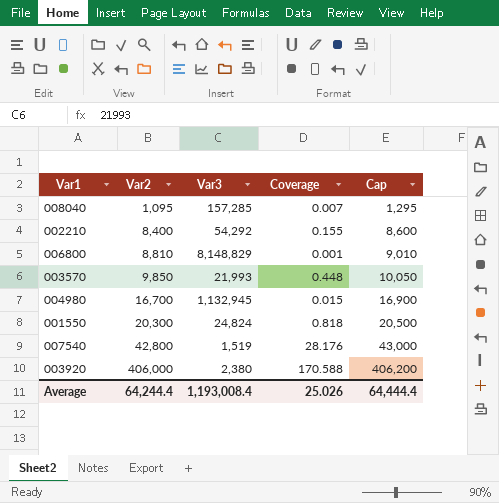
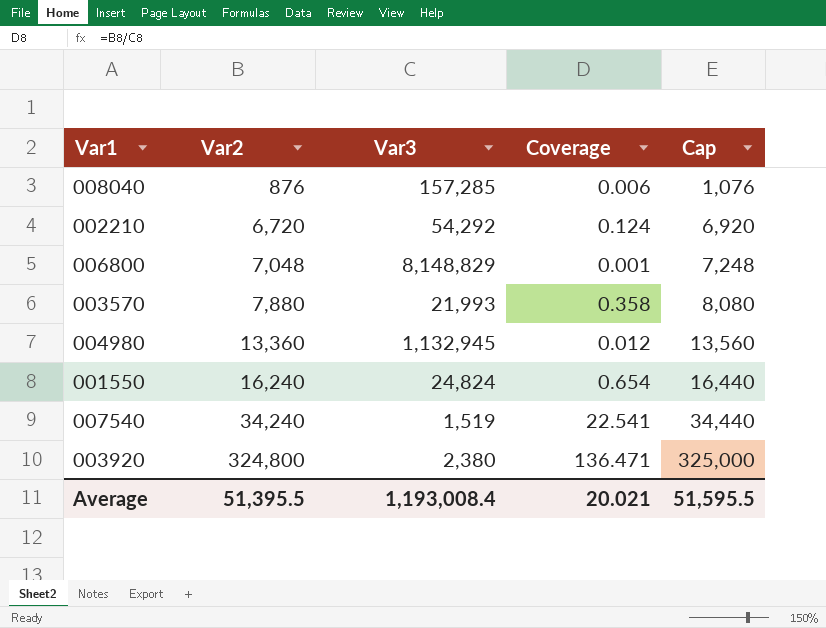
008040 | Var2: 1,095 -> 876
008040 | Coverage: 0.007 -> 0.006
008040 | Cap: 1,295 -> 1,076
002210 | Var2: 8,400 -> 6,720
002210 | Coverage: 0.155 -> 0.124
002210 | Cap: 8,600 -> 6,920
006800 | Var2: 8,810 -> 7,048
006800 | Cap: 9,010 -> 7,248
003570 | Var2: 9,850 -> 7,880
003570 | Coverage: 0.448 -> 0.358
003570 | Cap: 10,050 -> 8,080
004980 | Var2: 16,700 -> 13,360
004980 | Coverage: 0.015 -> 0.012
004980 | Cap: 16,900 -> 13,560
001550 | Var2: 20,300 -> 16,240
001550 | Coverage: 0.818 -> 0.654
001550 | Cap: 20,500 -> 16,440
007540 | Var2: 42,800 -> 34,240
007540 | Coverage: 28.176 -> 22.541
007540 | Cap: 43,000 -> 34,440
003920 | Var2: 406,000 -> 324,800
003920 | Coverage: 170.588 -> 136.471
003920 | Cap: 406,200 -> 325,000
Average | Var2: 64,244.4 -> 51,395.5
Average | Coverage: 25.026 -> 20.021
Average | Cap: 64,444.4 -> 51,595.5

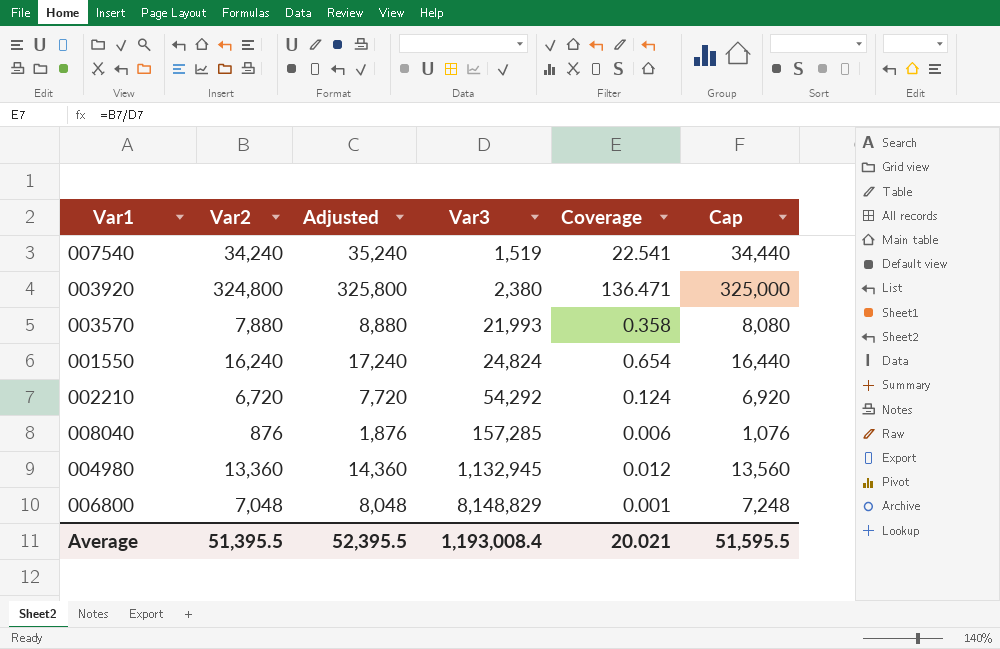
row order: Var2 ascending -> Var3 ascending
column Adjusted | formula: none -> [Var2] + 1000

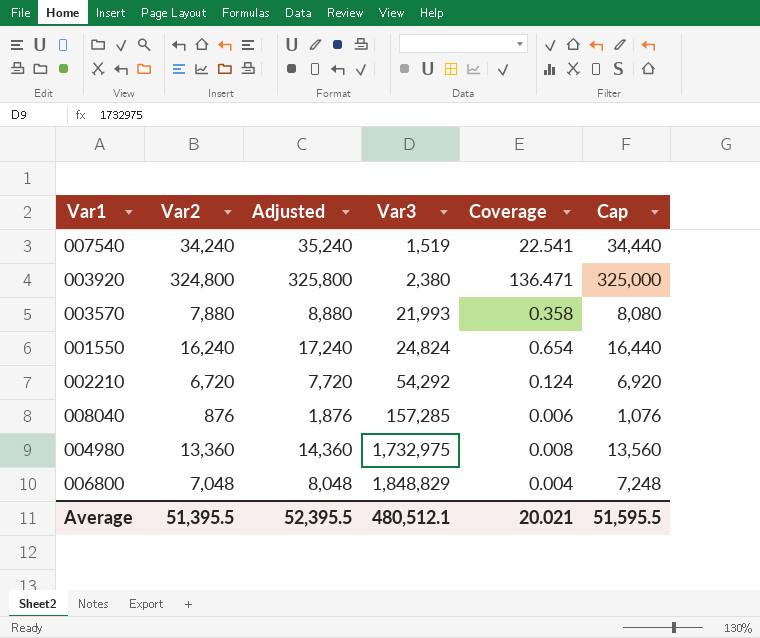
004980 | Var3: 1,132,945 -> 1,732,975
004980 | Coverage: 0.012 -> 0.008
006800 | Var3: 8,148,829 -> 1,848,829
006800 | Coverage: 0.001 -> 0.004
Average | Var3: 1,193,008.4 -> 480,512.1

